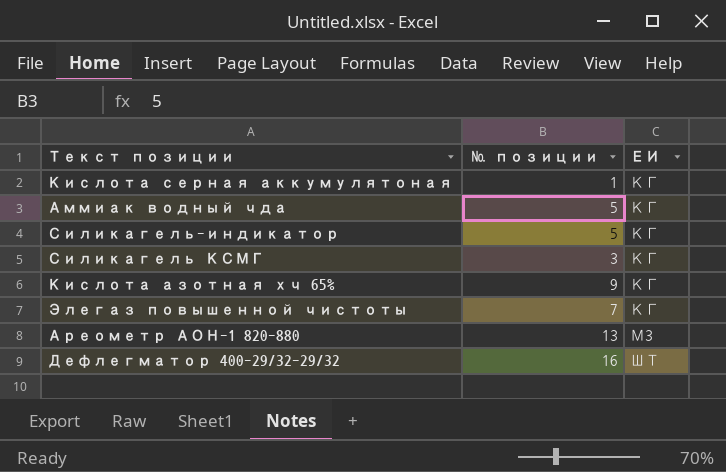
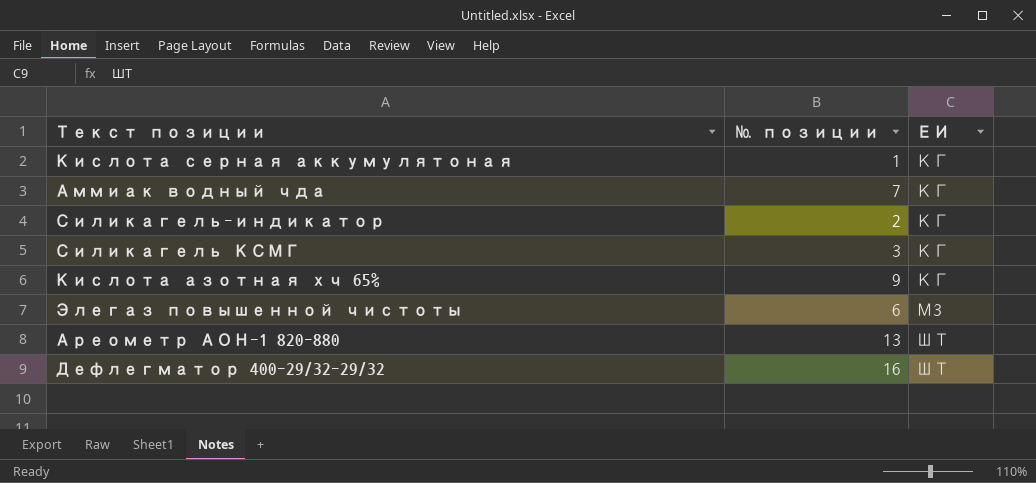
Аммиак водный чда | № позиции: 5 -> 7
Силикагель-индикатор | № позиции: 5 -> 2
Элегаз повышенной чистоты | № позиции: 7 -> 6
Элегаз повышенной чистоты | ЕИ: КГ -> М3
Ареометр АОН-1 820-880 | ЕИ: М3 -> ШТ

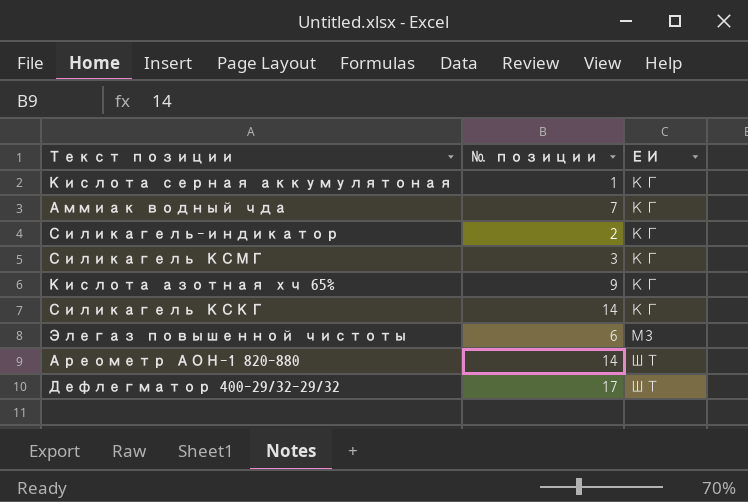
row Силикагель КСКГ: none -> 14 | КГ
Ареометр АОН-1 820-880 | № позиции: 13 -> 14
Дефлегматор 400-29/32-29/32 | № позиции: 16 -> 17

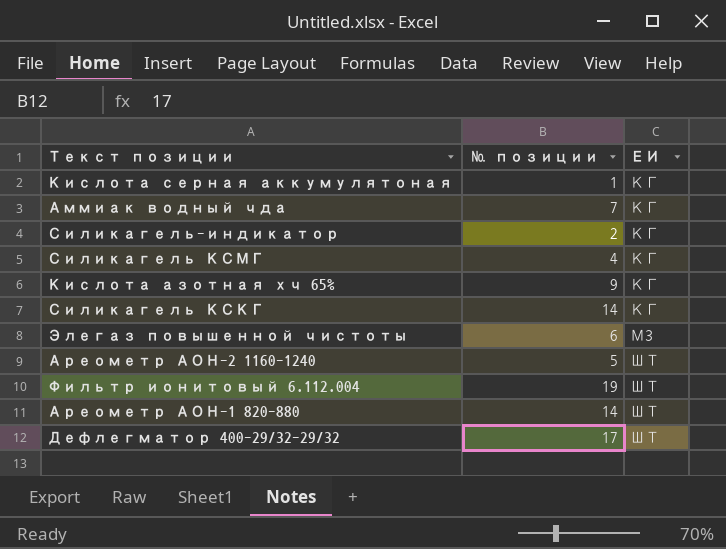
Силикагель КСМГ | № позиции: 3 -> 4
row Ареометр АОН-2 1160-1240: none -> 5 | ШТ
row Фильтр ионитовый 6.112.004: none -> 19 | ШТ

